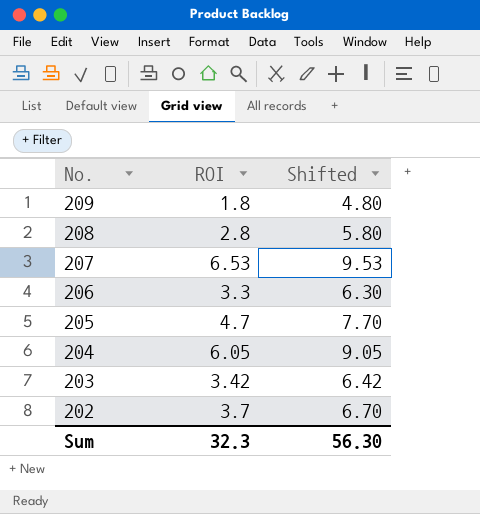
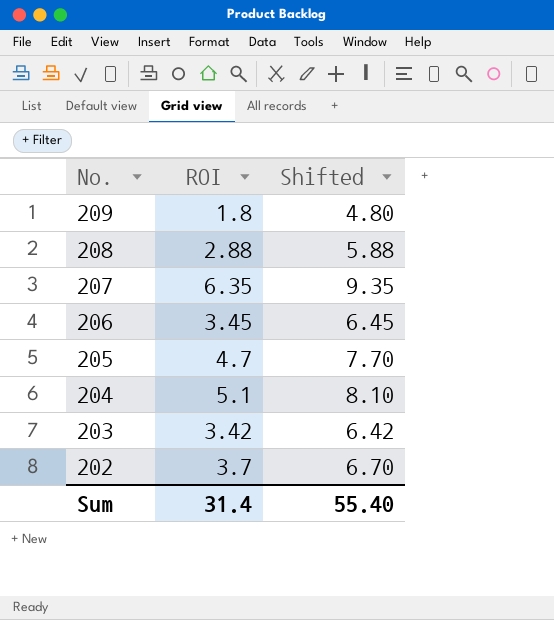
208 | ROI: 2.8 -> 2.88
208 | Shifted: 5.80 -> 5.88
207 | ROI: 6.53 -> 6.35
207 | Shifted: 9.53 -> 9.35
206 | ROI: 3.3 -> 3.45
206 | Shifted: 6.30 -> 6.45
204 | ROI: 6.05 -> 5.1
204 | Shifted: 9.05 -> 8.10
Sum | ROI: 32.3 -> 31.4
Sum | Shifted: 56.30 -> 55.40

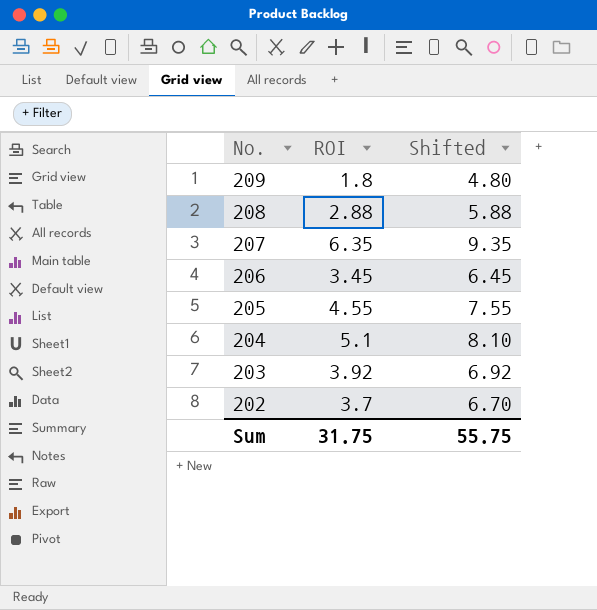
205 | ROI: 4.7 -> 4.55
205 | Shifted: 7.70 -> 7.55
203 | ROI: 3.42 -> 3.92
203 | Shifted: 6.42 -> 6.92
Sum | ROI: 31.4 -> 31.75
Sum | Shifted: 55.40 -> 55.75

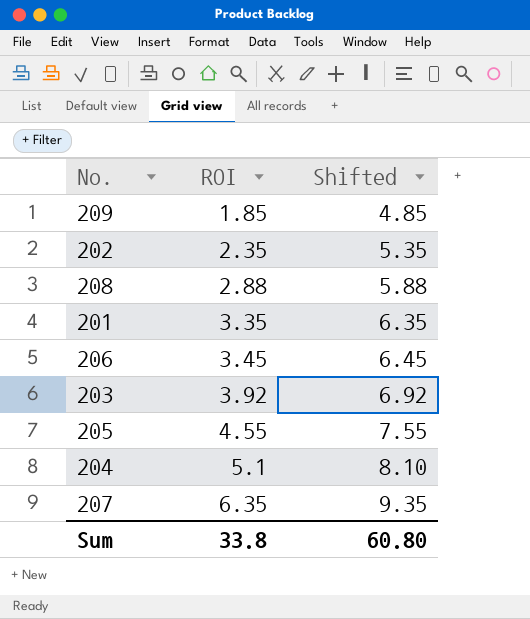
row order: No. descending -> ROI ascending
209 | ROI: 1.8 -> 1.85
209 | Shifted: 4.80 -> 4.85
202 | ROI: 3.7 -> 2.35
202 | Shifted: 6.70 -> 5.35
row 201: none -> 3.35 | 6.35
Sum | ROI: 31.75 -> 33.8
Sum | Shifted: 55.75 -> 60.80

